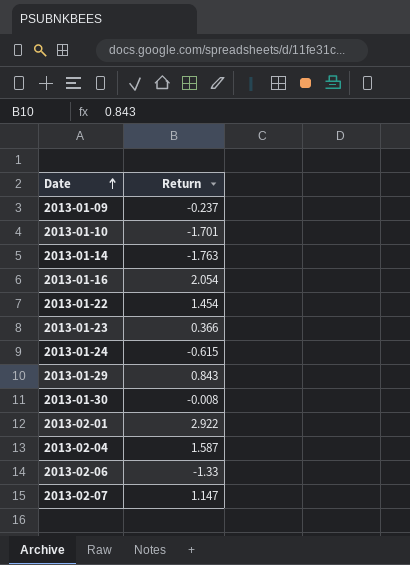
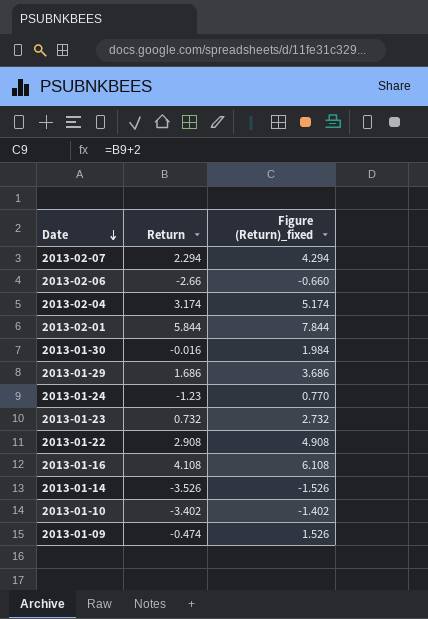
row order: Date ascending -> Date descending
column Figure (Return)_fixed | formula: none -> [Return] + 2
2013-02-07 | Return: 1.147 -> 2.294
2013-02-06 | Return: -1.33 -> -2.66
2013-02-04 | Return: 1.587 -> 3.174
2013-02-01 | Return: 2.922 -> 5.844
2013-01-30 | Return: -0.008 -> -0.016
2013-01-29 | Return: 0.843 -> 1.686
2013-01-24 | Return: -0.615 -> -1.23
2013-01-23 | Return: 0.366 -> 0.732
2013-01-22 | Return: 1.454 -> 2.908
2013-01-16 | Return: 2.054 -> 4.108
2013-01-14 | Return: -1.763 -> -3.526
2013-01-10 | Return: -1.701 -> -3.402
2013-01-09 | Return: -0.237 -> -0.474

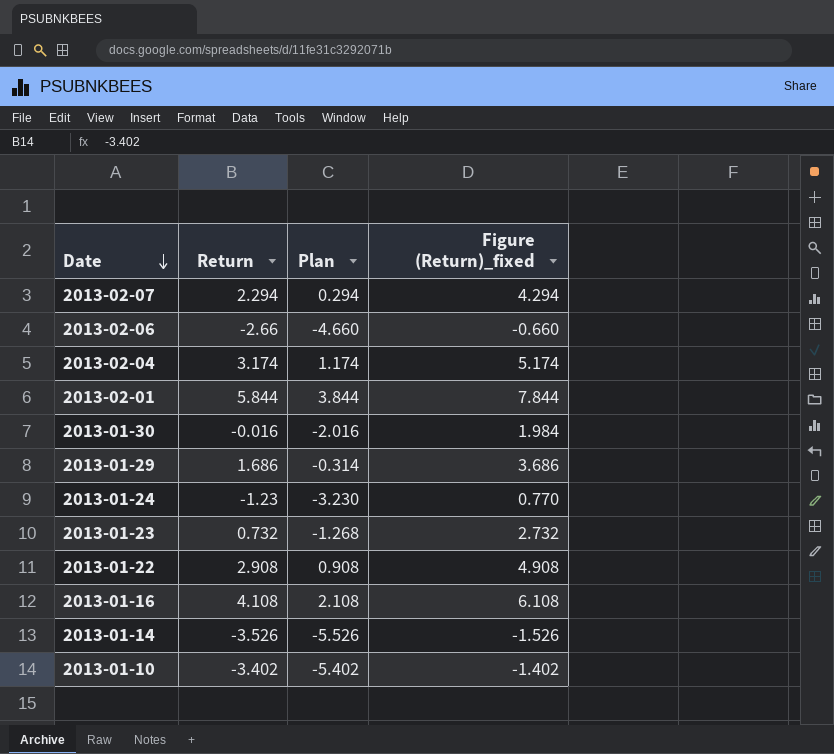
column Plan | formula: none -> [Return] - 2
row 2013-01-09: -0.474 | 1.526 -> none

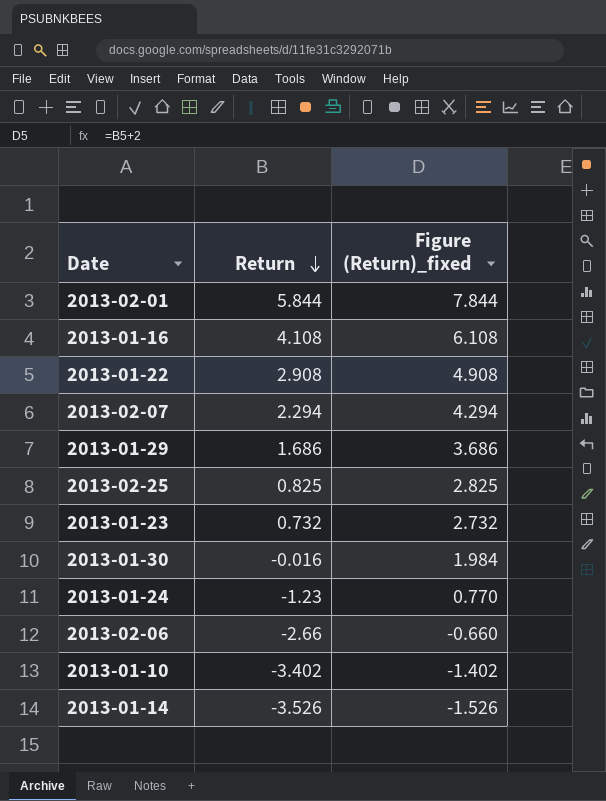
row order: Date descending -> Return descending
column Plan | formula: [Return] - 2 -> none
row 2013-02-04: 3.174 | 1.174 | 5.174 -> none
row 2013-02-25: none -> 0.825 | 2.825

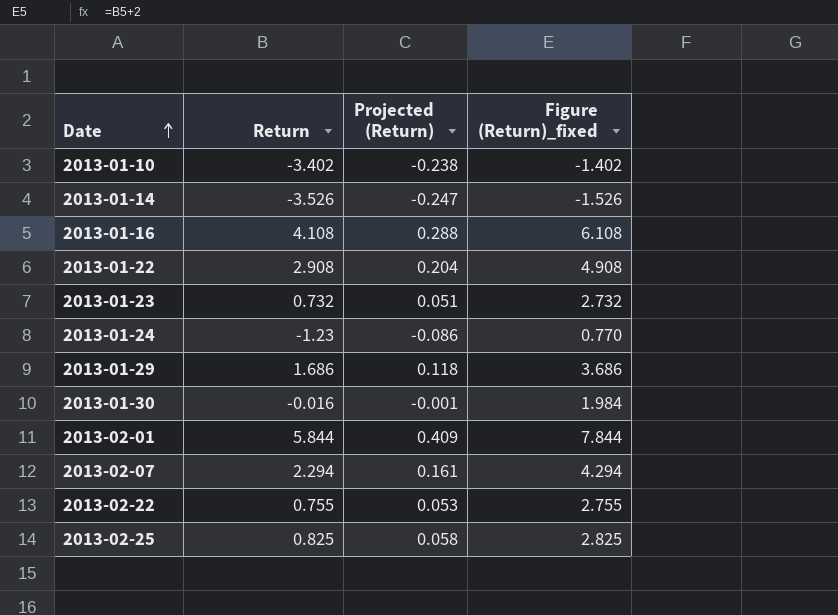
row order: Return descending -> Date ascending
column Projected (Return) | formula: none -> [Return] * 0.07
row 2013-02-06: -2.66 | -0.660 -> none
row 2013-02-22: none -> 0.755 | 0.053 | 2.755

